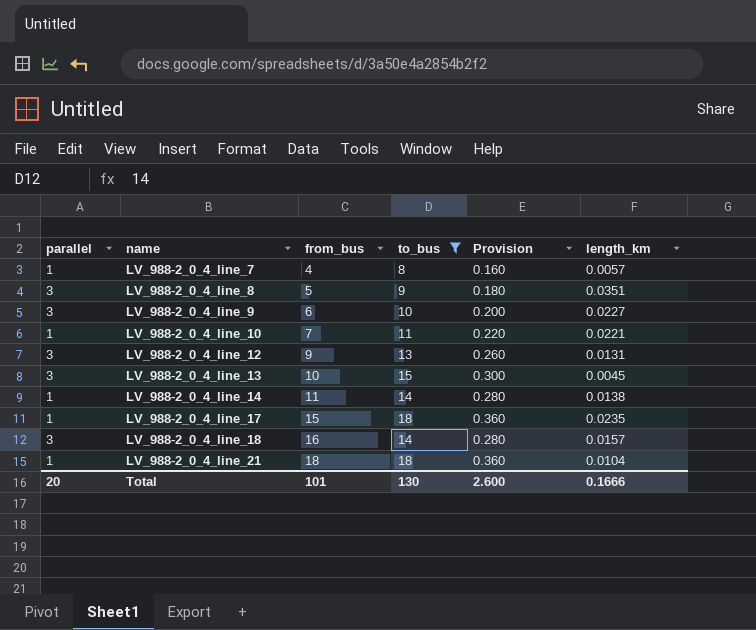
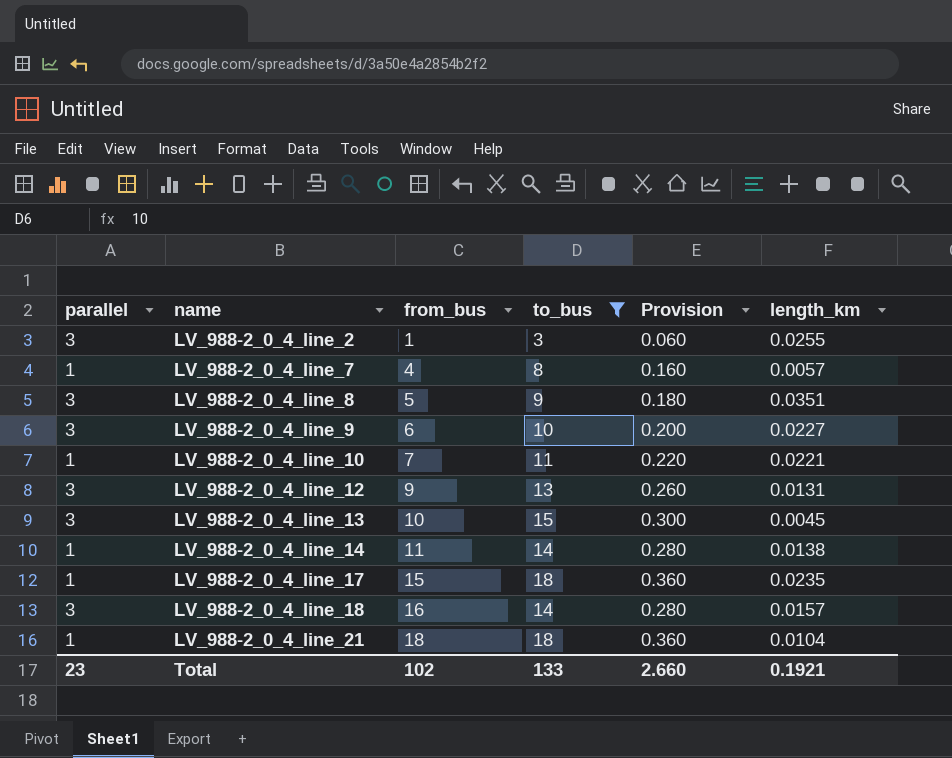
row LV_988-2_0_4_line_2: none -> 3 | 1 | 3 | 0.060 | 0.0255
Total | parallel: 20 -> 23
Total | from_bus: 101 -> 102
Total | to_bus: 130 -> 133
Total | Provision: 2.600 -> 2.660
Total | length_km: 0.1666 -> 0.1921

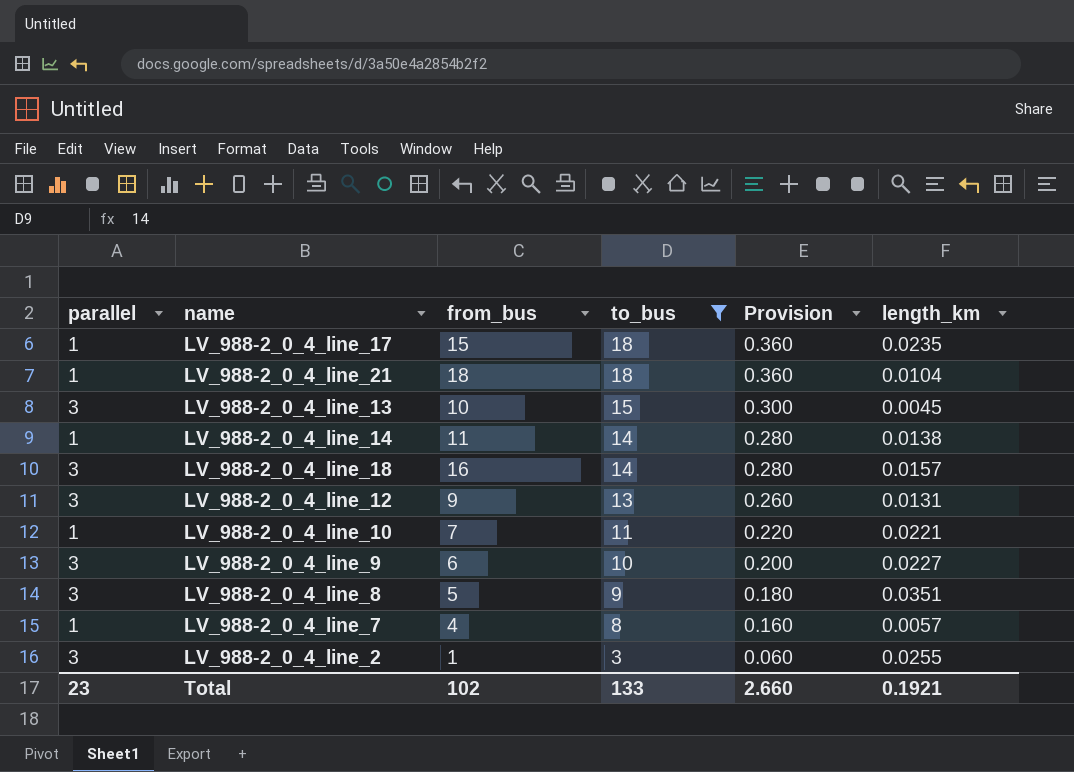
row order: name ascending -> to_bus descending

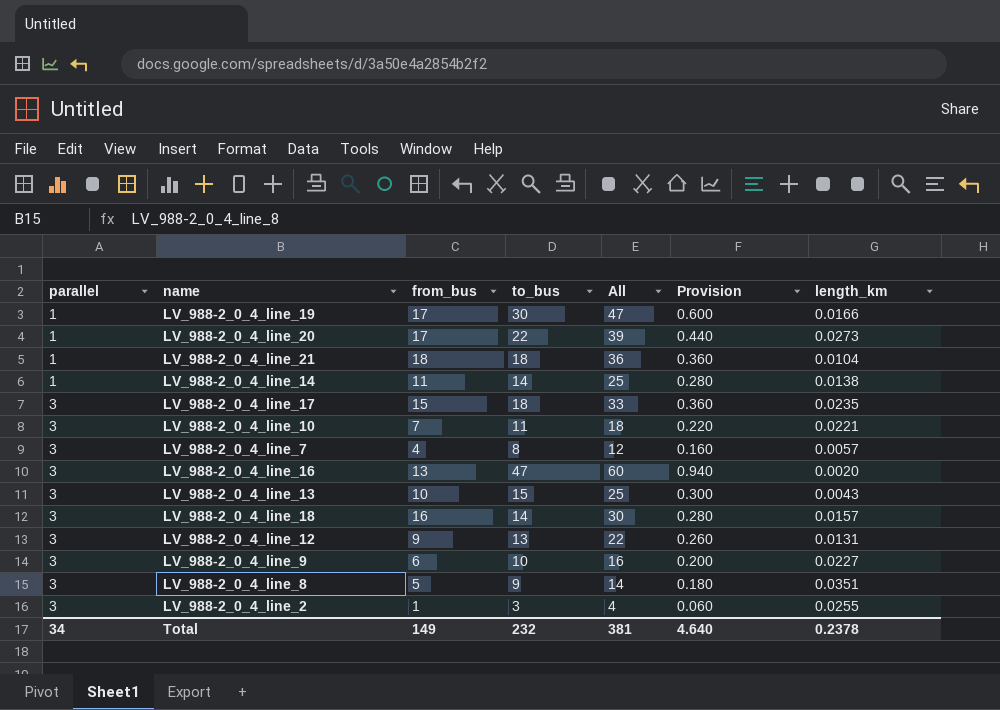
filter: to_bus <= 18 -> none
row order: to_bus descending -> parallel ascending
column All | formula: none -> [from_bus] + [to_bus]
LV_988-2_0_4_line_17 | parallel: 1 -> 3
LV_988-2_0_4_line_10 | parallel: 1 -> 3
LV_988-2_0_4_line_7 | parallel: 1 -> 3
LV_988-2_0_4_line_13 | length_km: 0.0045 -> 0.0043
Total | parallel: 23 -> 34
Total | from_bus: 102 -> 149
Total | to_bus: 133 -> 232
Total | Provision: 2.660 -> 4.640
Total | length_km: 0.1921 -> 0.2378

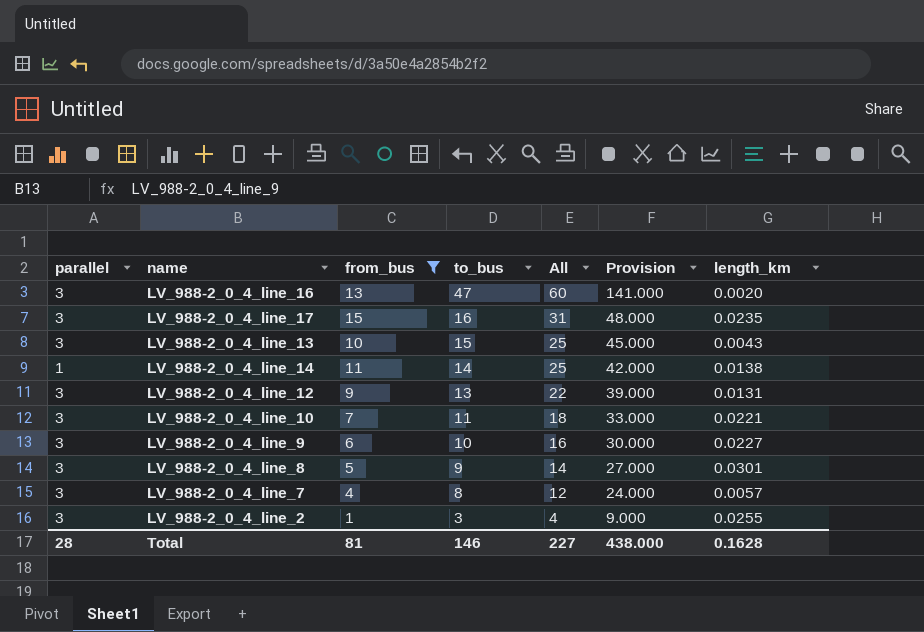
filter: none -> from_bus <= 15
row order: parallel ascending -> to_bus descending
column Provision | formula: [to_bus] * 0.02 -> [to_bus] * 3
LV_988-2_0_4_line_17 | to_bus: 18 -> 16
LV_988-2_0_4_line_17 | All: 33 -> 31
LV_988-2_0_4_line_8 | length_km: 0.0351 -> 0.0301
Total | parallel: 34 -> 28
Total | from_bus: 149 -> 81
Total | to_bus: 232 -> 146
Total | All: 381 -> 227
Total | Provision: 4.640 -> 438.000
Total | length_km: 0.2378 -> 0.1628

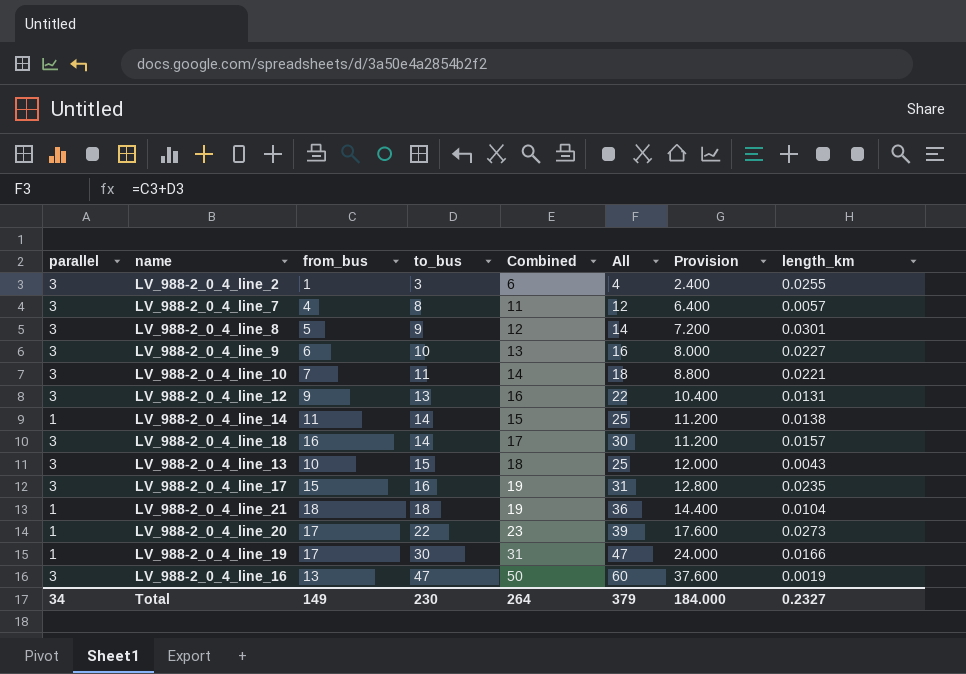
filter: from_bus <= 15 -> none
row order: to_bus descending -> to_bus ascending
column Combined | formula: none -> [parallel] + [to_bus]
column Provision | formula: [to_bus] * 3 -> [to_bus] * 0.8
LV_988-2_0_4_line_16 | length_km: 0.0020 -> 0.0019
Total | parallel: 28 -> 34
Total | from_bus: 81 -> 149
Total | to_bus: 146 -> 230
Total | All: 227 -> 379
Total | Provision: 438.000 -> 184.000
Total | length_km: 0.1628 -> 0.2327

